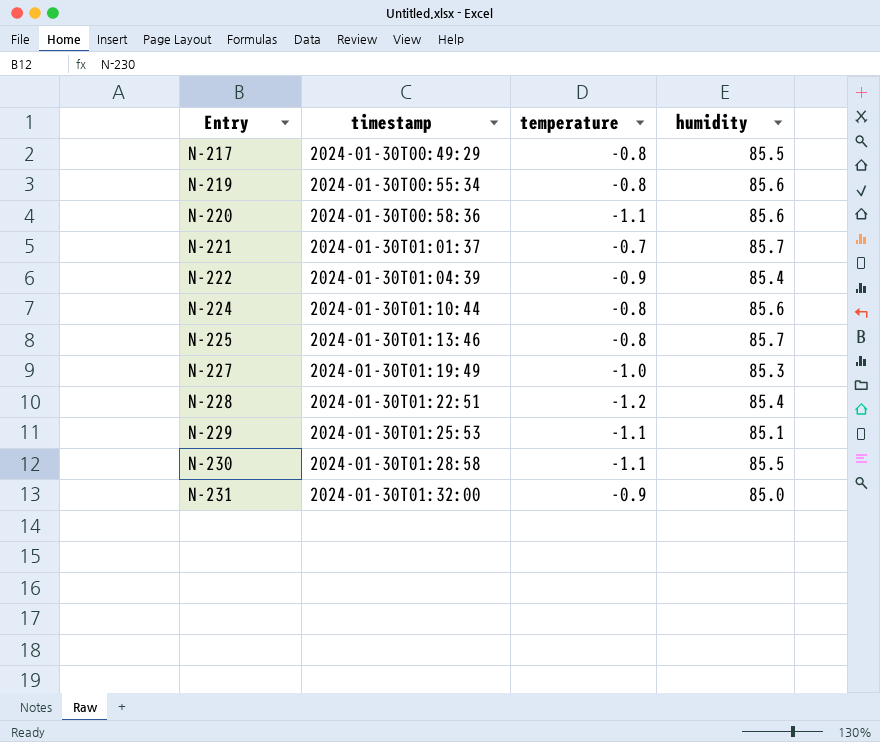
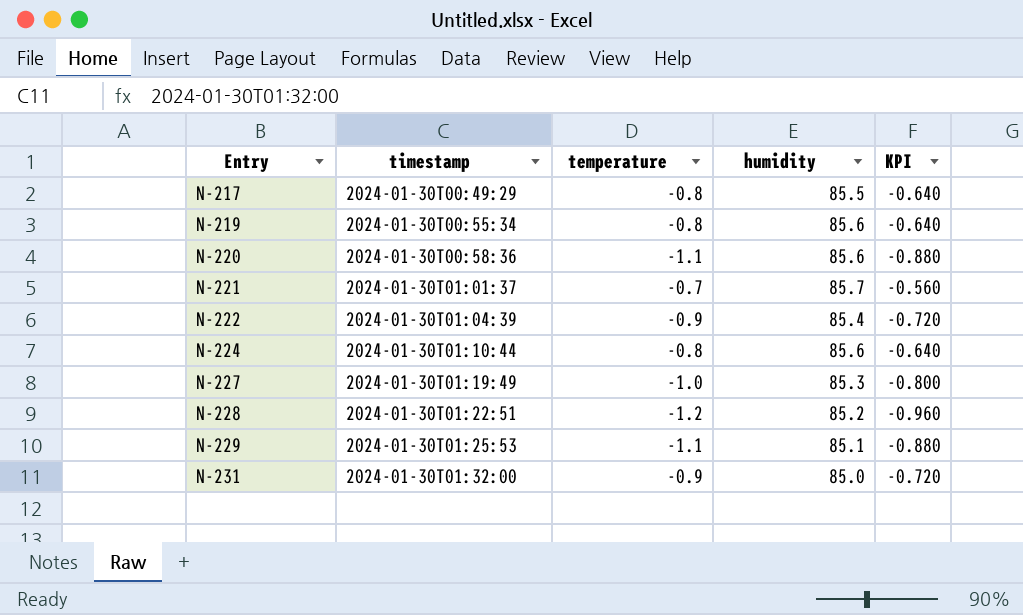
column KPI | formula: none -> [temperature] * 0.8
row N-225: 2024-01-30T01:13:46 | -0.8 | 85.7 -> none
row N-230: 2024-01-30T01:28:58 | -1.1 | 85.5 -> none
N-228 | humidity: 85.4 -> 85.2

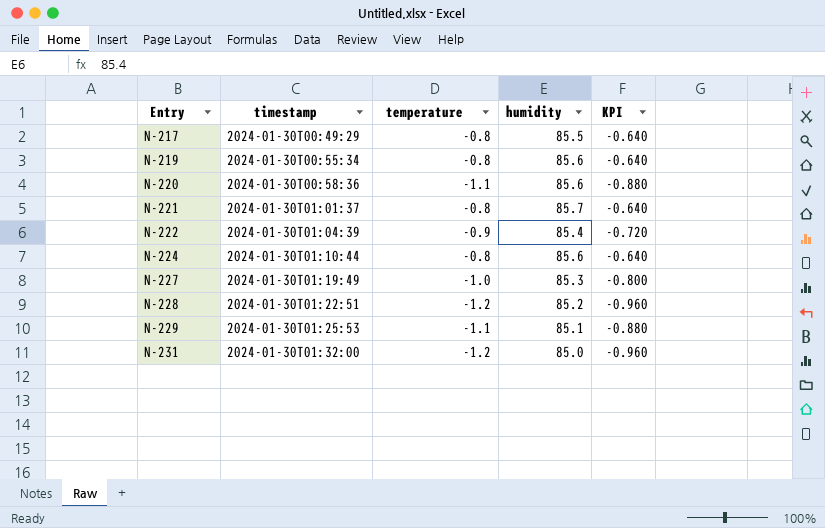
N-221 | temperature: -0.7 -> -0.8
N-221 | KPI: -0.560 -> -0.640
N-231 | temperature: -0.9 -> -1.2
N-231 | KPI: -0.720 -> -0.960

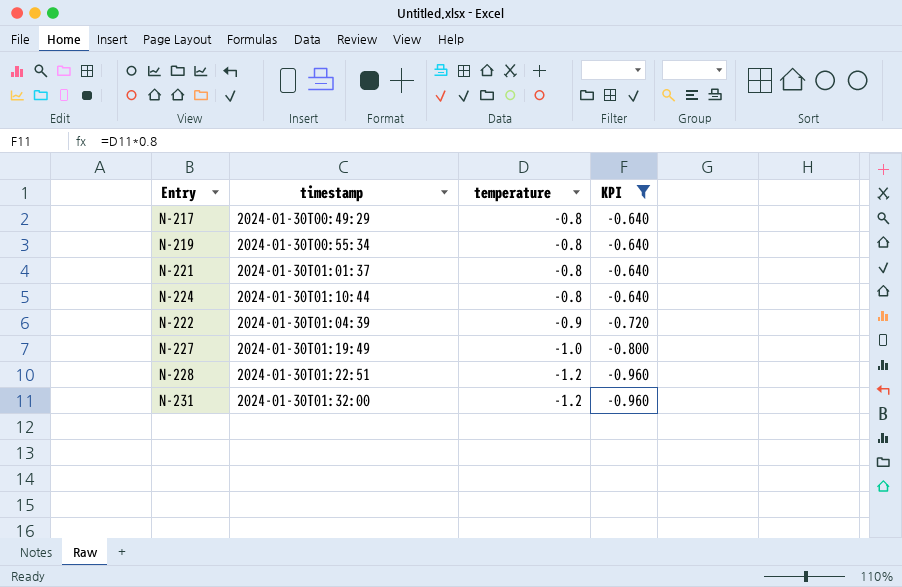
filter: none -> KPI != -0.880
row order: Entry ascending -> temperature descending
column humidity | position: 4 -> none

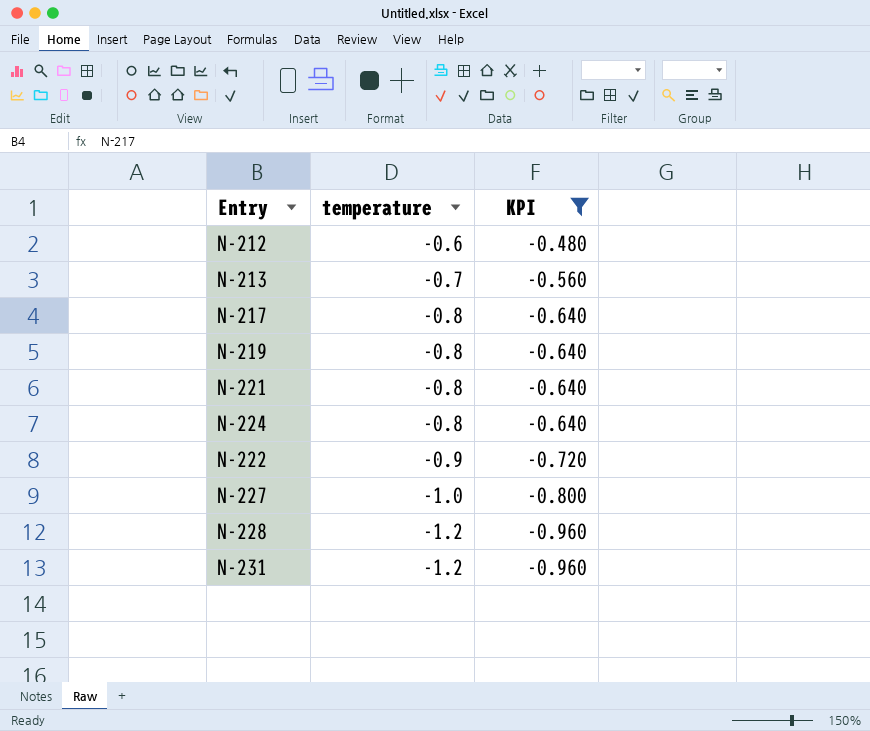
column timestamp | position: 2 -> none
row N-212: none -> -0.6 | -0.480
row N-213: none -> -0.7 | -0.560

